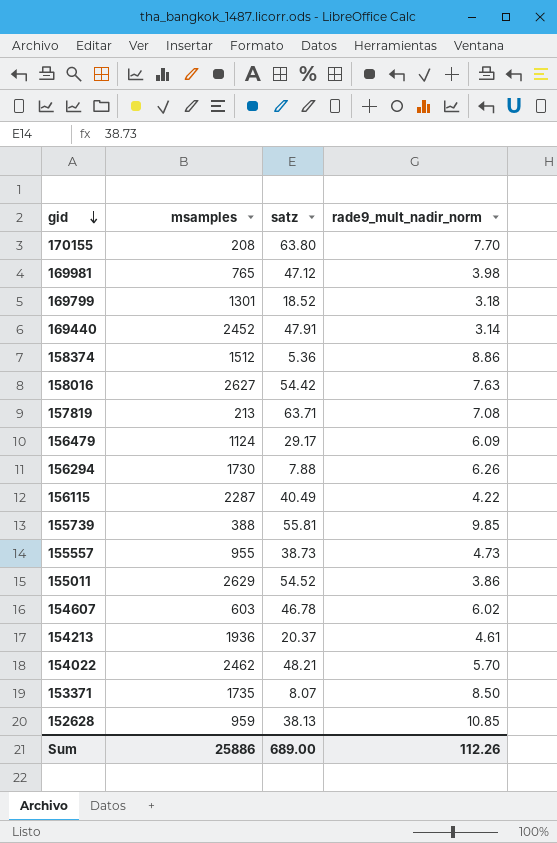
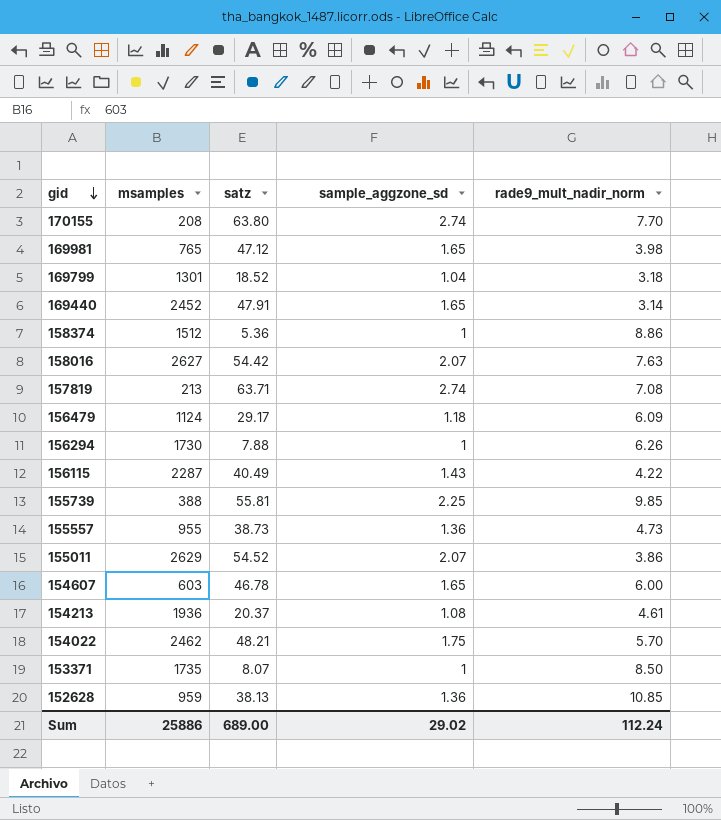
column sample_aggzone_sd | position: none -> 4
154607 | rade9_mult_nadir_norm: 6.02 -> 6.00
Sum | rade9_mult_nadir_norm: 112.26 -> 112.24

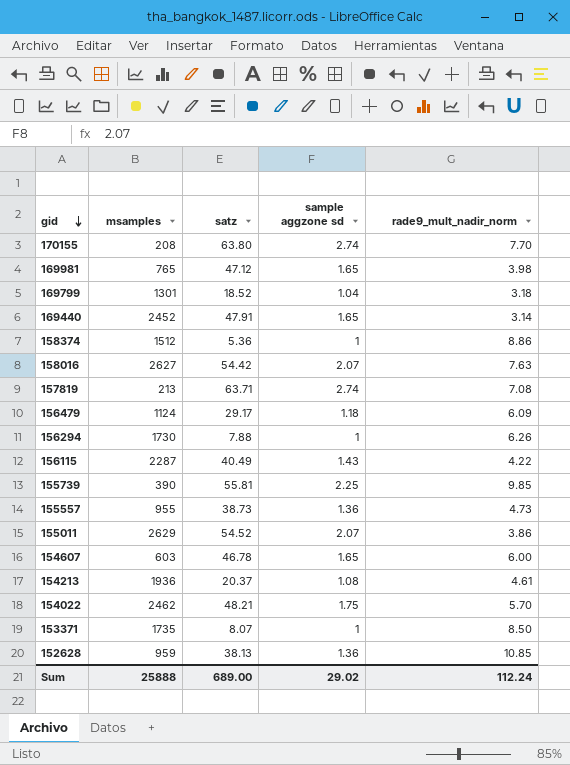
column name: sample_aggzone_sd -> sample aggzone sd
155739 | msamples: 388 -> 390
Sum | msamples: 25886 -> 25888

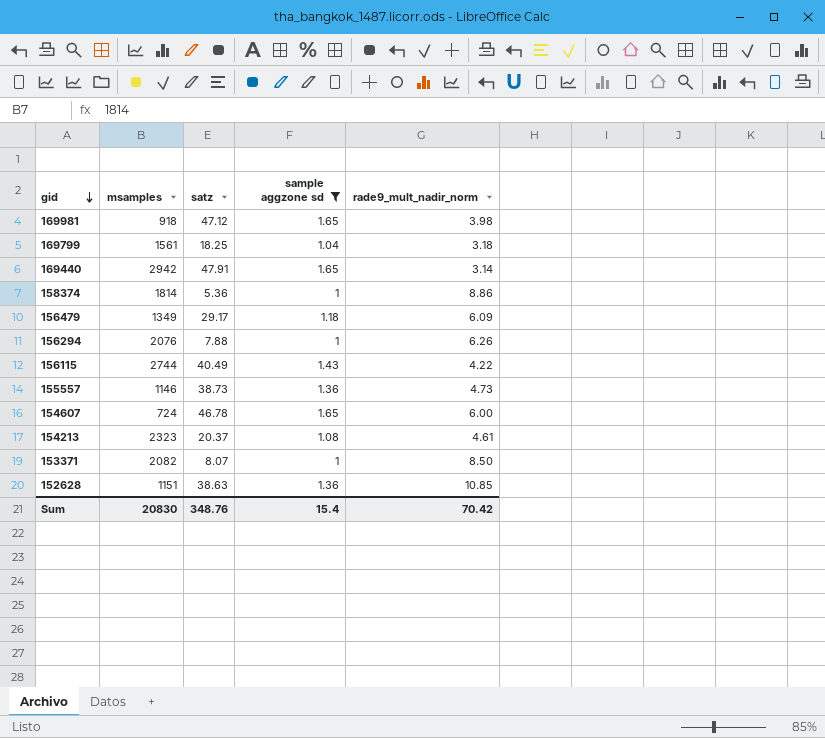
filter: none -> sample aggzone sd <= 1.65
169981 | msamples: 765 -> 918
169799 | msamples: 1301 -> 1561
169799 | satz: 18.52 -> 18.25
169440 | msamples: 2452 -> 2942
158374 | msamples: 1512 -> 1814
156479 | msamples: 1124 -> 1349
156294 | msamples: 1730 -> 2076
156115 | msamples: 2287 -> 2744
155557 | msamples: 955 -> 1146
154607 | msamples: 603 -> 724
154213 | msamples: 1936 -> 2323
153371 | msamples: 1735 -> 2082
152628 | msamples: 959 -> 1151
152628 | satz: 38.13 -> 38.63
Sum | msamples: 25888 -> 20830
Sum | satz: 689.00 -> 348.76
Sum | sample aggzone sd: 29.02 -> 15.4
Sum | rade9_mult_nadir_norm: 112.24 -> 70.42

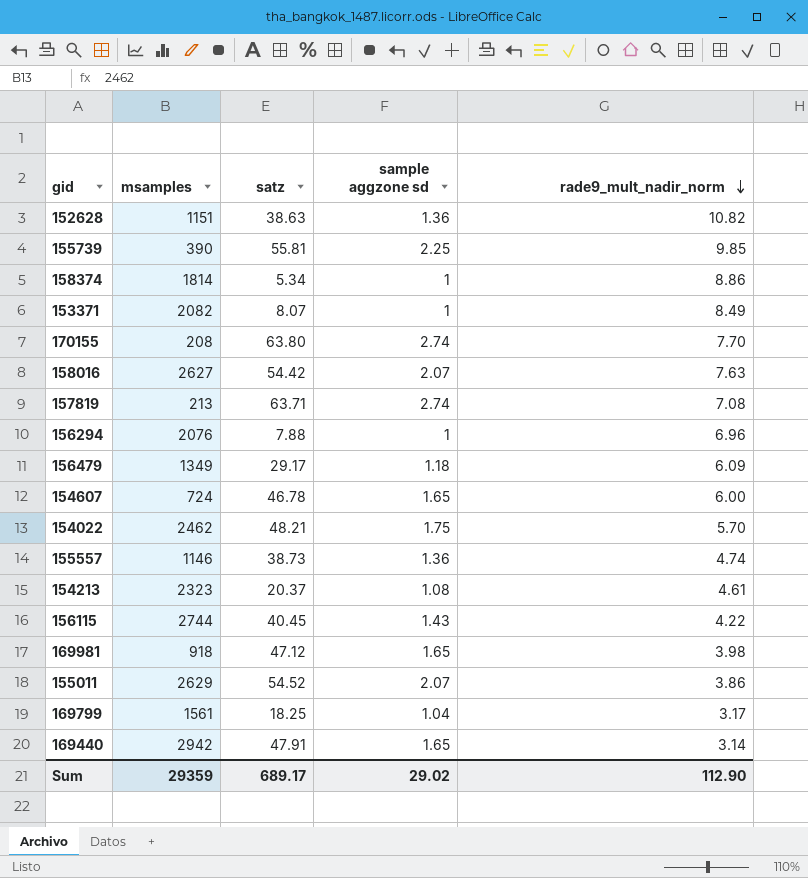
filter: sample aggzone sd <= 1.65 -> none
row order: gid descending -> rade9_mult_nadir_norm descending
152628 | rade9_mult_nadir_norm: 10.85 -> 10.82
158374 | satz: 5.36 -> 5.34
153371 | rade9_mult_nadir_norm: 8.50 -> 8.49
156294 | rade9_mult_nadir_norm: 6.26 -> 6.96
155557 | rade9_mult_nadir_norm: 4.73 -> 4.74
156115 | satz: 40.49 -> 40.45
169799 | rade9_mult_nadir_norm: 3.18 -> 3.17
Sum | msamples: 20830 -> 29359
Sum | satz: 348.76 -> 689.17
Sum | sample aggzone sd: 15.4 -> 29.02
Sum | rade9_mult_nadir_norm: 70.42 -> 112.90

